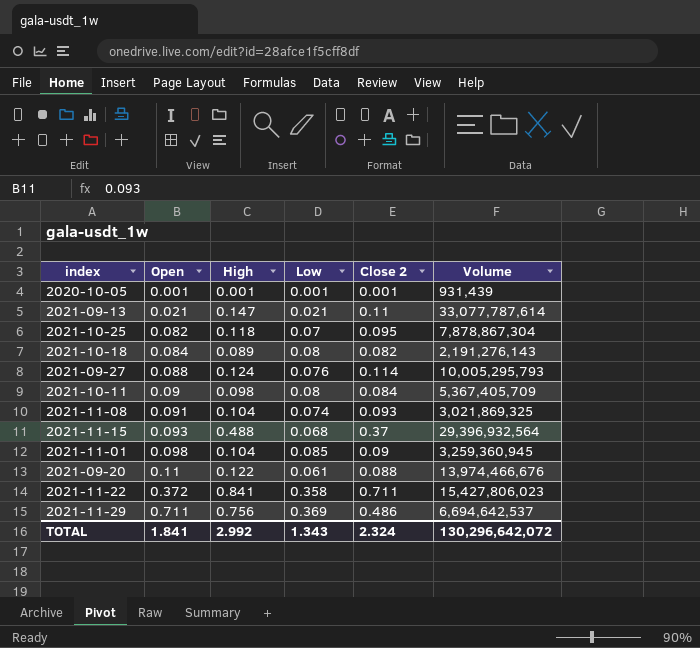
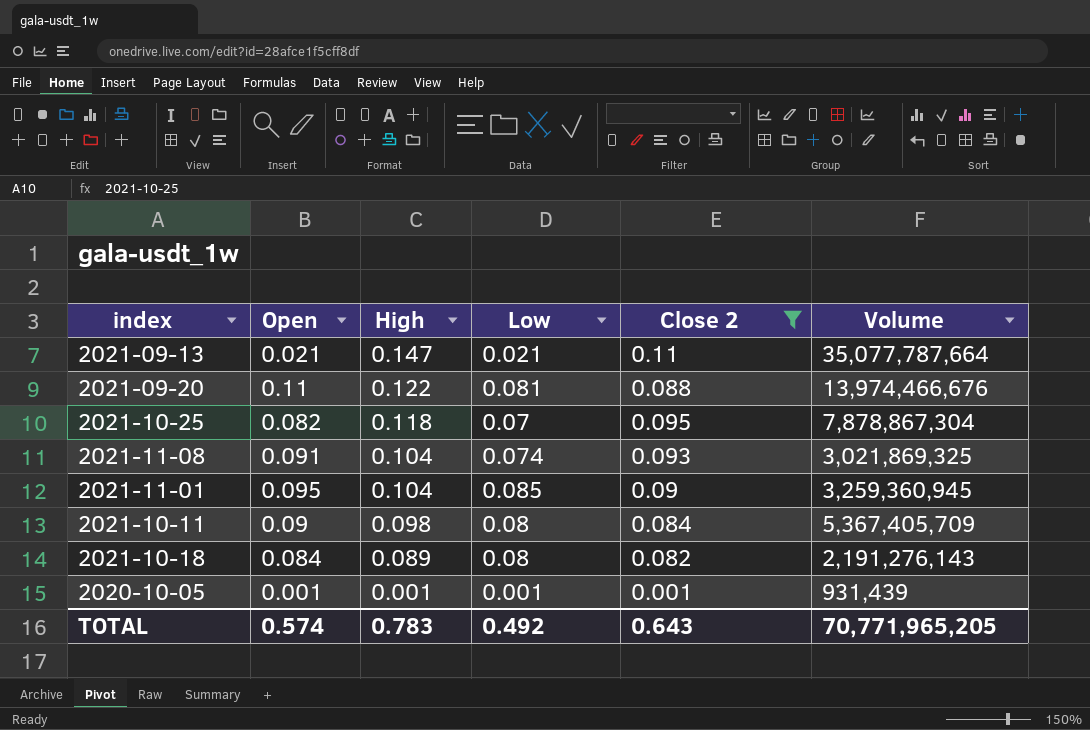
filter: none -> Close 2 <= 0.11
row order: Open ascending -> High descending
2021-09-13 | Volume: 33,077,787,614 -> 35,077,787,664
2021-09-20 | Low: 0.061 -> 0.081
2021-11-01 | Open: 0.098 -> 0.095
TOTAL | Open: 1.841 -> 0.574
TOTAL | High: 2.992 -> 0.783
TOTAL | Low: 1.343 -> 0.492
TOTAL | Close 2: 2.324 -> 0.643
TOTAL | Volume: 130,296,642,072 -> 70,771,965,205

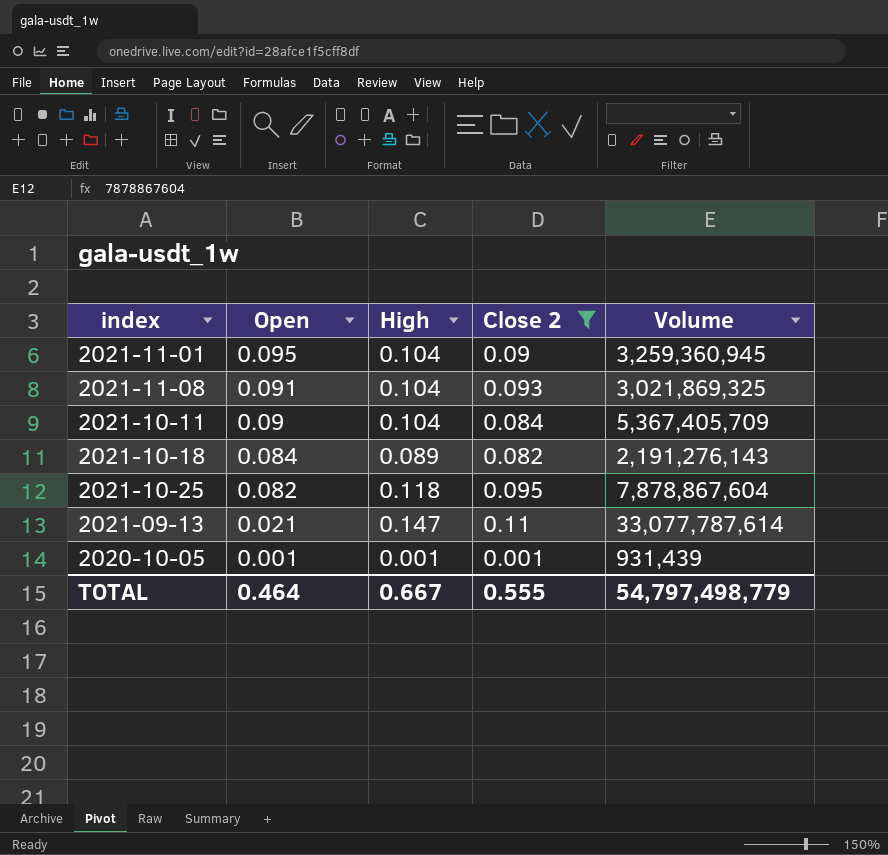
row order: High descending -> Open descending
column Low | position: 4 -> none
row 2021-09-20: 0.11 | 0.122 | 0.081 | 0.088 | 13,974,466,676 -> none
2021-10-11 | High: 0.098 -> 0.104
2021-10-25 | Volume: 7,878,867,304 -> 7,878,867,604
2021-09-13 | Volume: 35,077,787,664 -> 33,077,787,614
TOTAL | Open: 0.574 -> 0.464
TOTAL | High: 0.783 -> 0.667
TOTAL | Close 2: 0.643 -> 0.555
TOTAL | Volume: 70,771,965,205 -> 54,797,498,779

